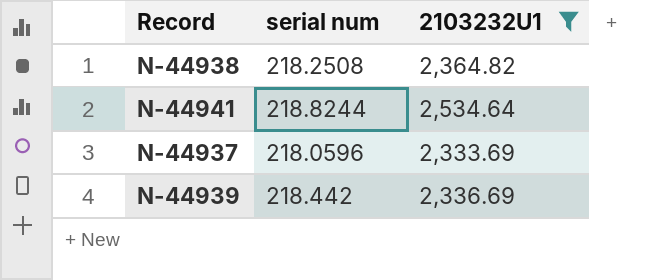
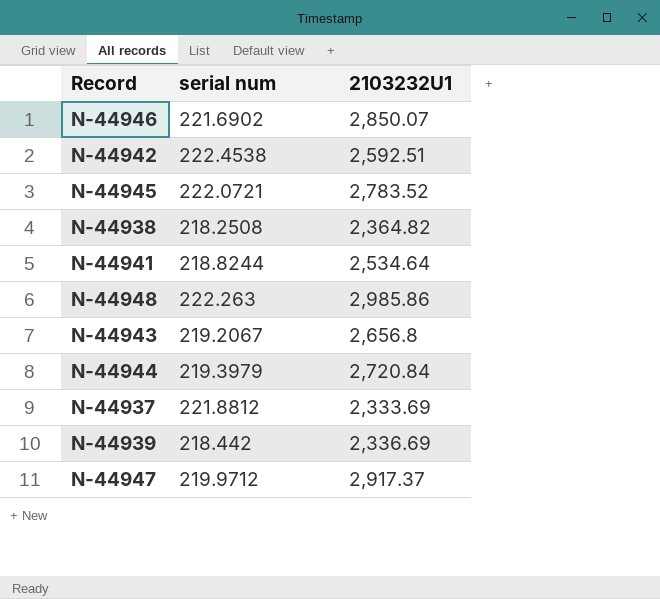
filter: 2103232U1 <= 2,534.64 -> none
N-44937 | serial num: 218.0596 -> 221.8812

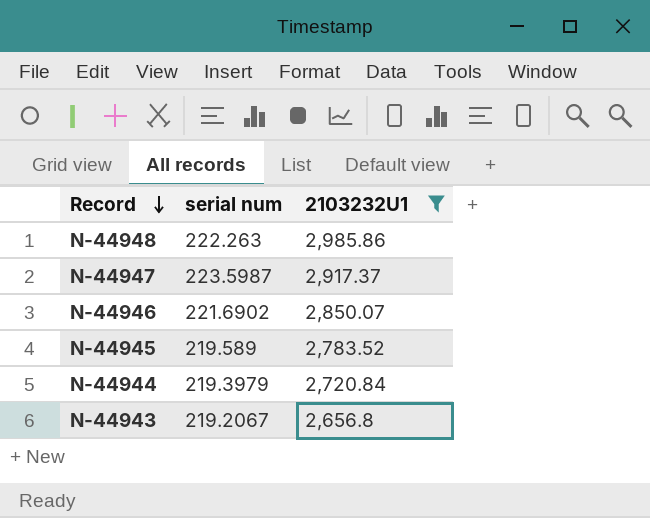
filter: none -> 2103232U1 >= 2,656.8
row order: none -> Record descending
N-44947 | serial num: 219.9712 -> 223.5987
N-44945 | serial num: 222.0721 -> 219.589

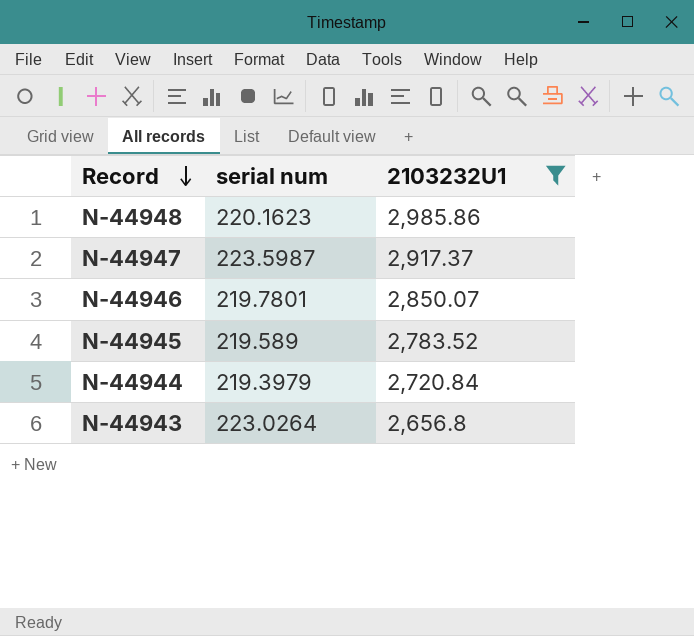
N-44948 | serial num: 222.263 -> 220.1623
N-44946 | serial num: 221.6902 -> 219.7801
N-44943 | serial num: 219.2067 -> 223.0264

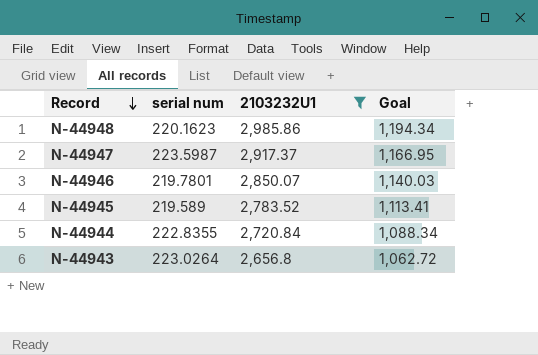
column Goal | formula: none -> [2103232U1] * 0.4
N-44944 | serial num: 219.3979 -> 222.8355

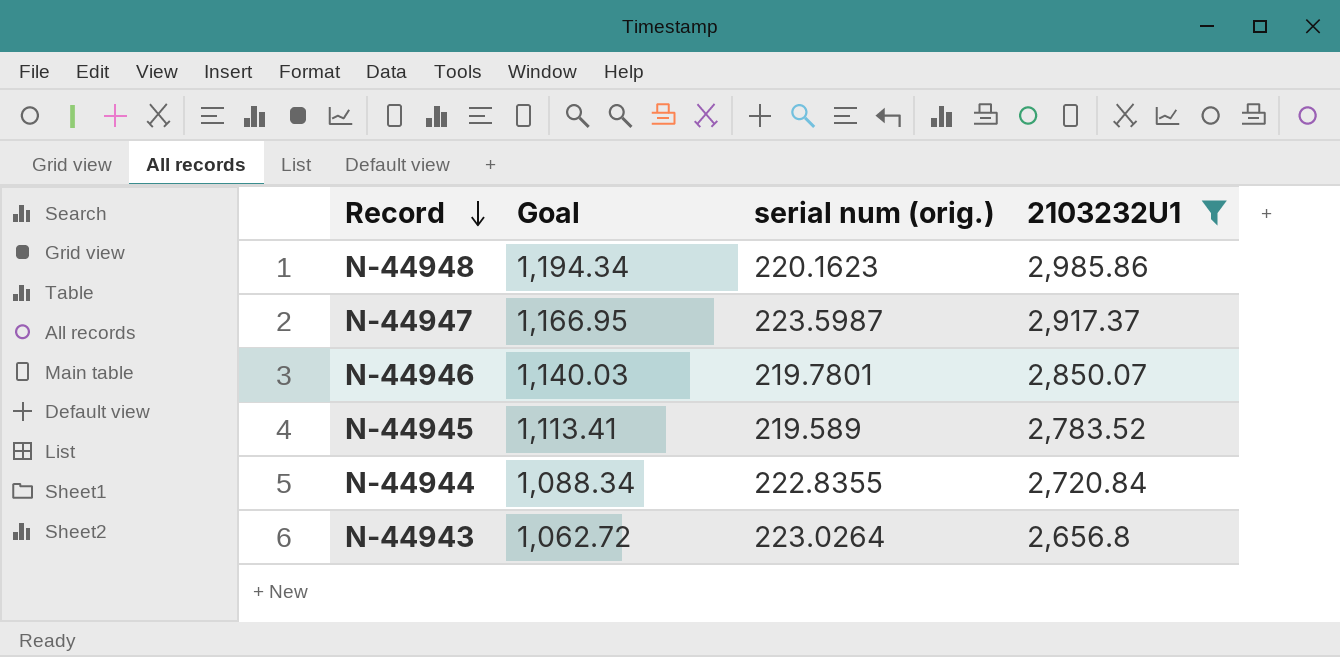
column Goal | position: 4 -> 2
column name: serial num -> serial num (orig.)

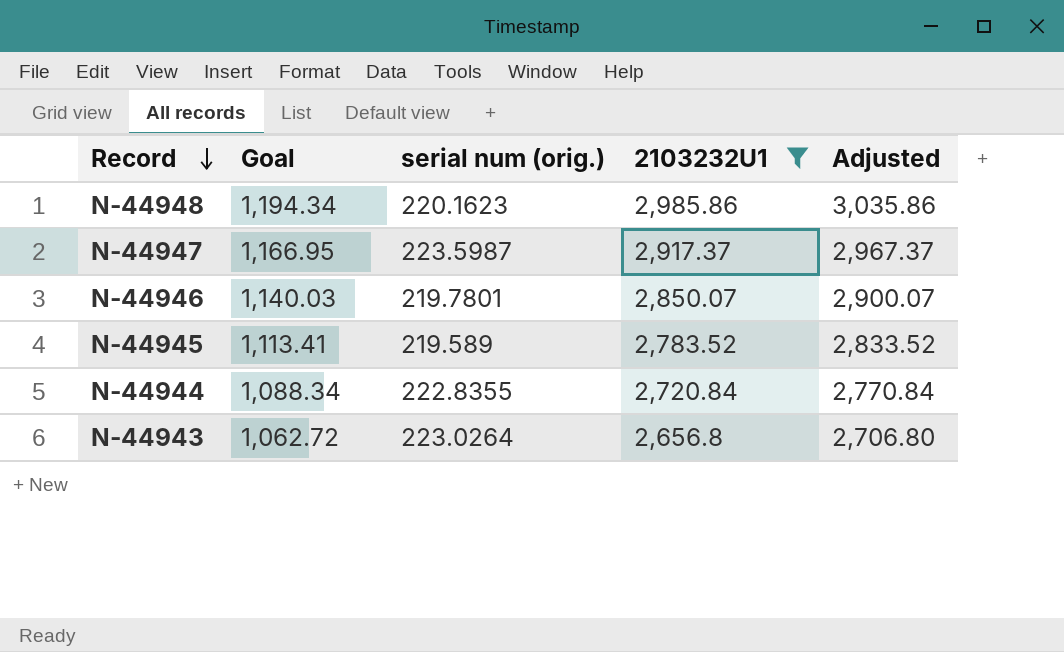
column Adjusted | formula: none -> [2103232U1] + 50

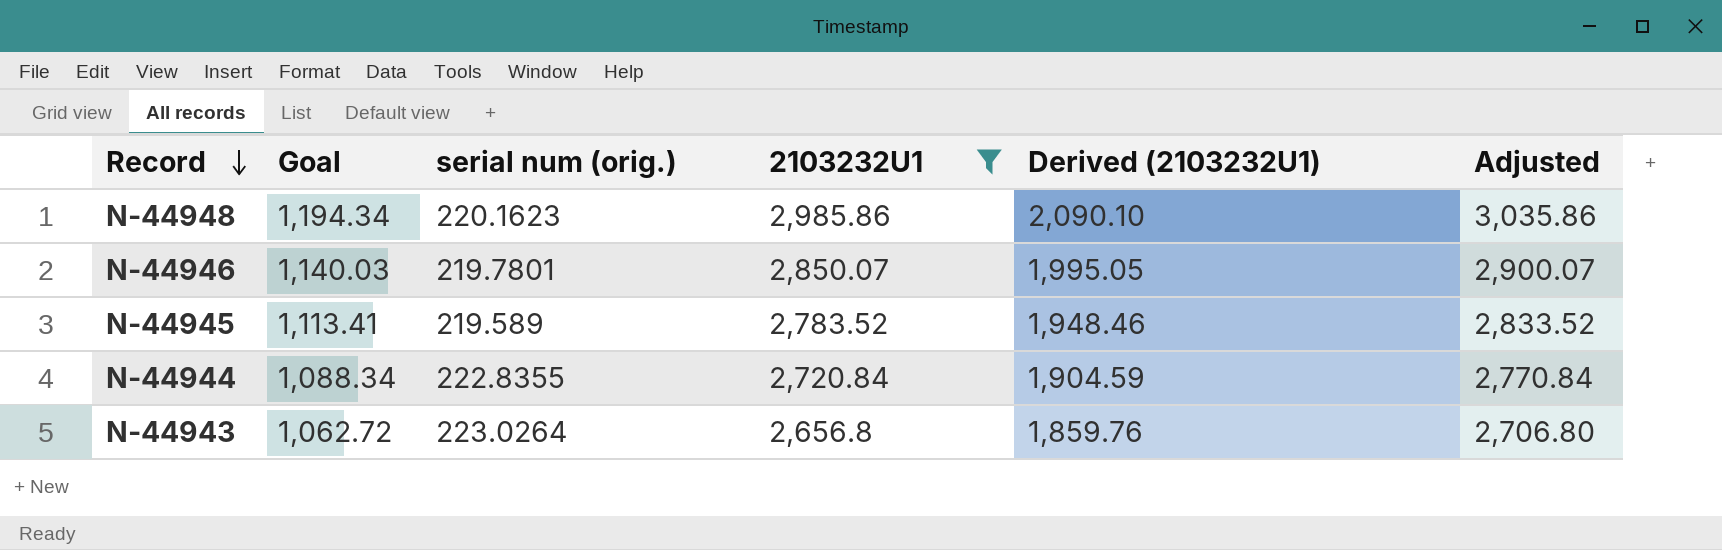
column Derived (2103232U1) | formula: none -> [2103232U1] * 0.7
row N-44947: 1,166.95 | 223.5987 | 2,917.37 | 2,967.37 -> none

